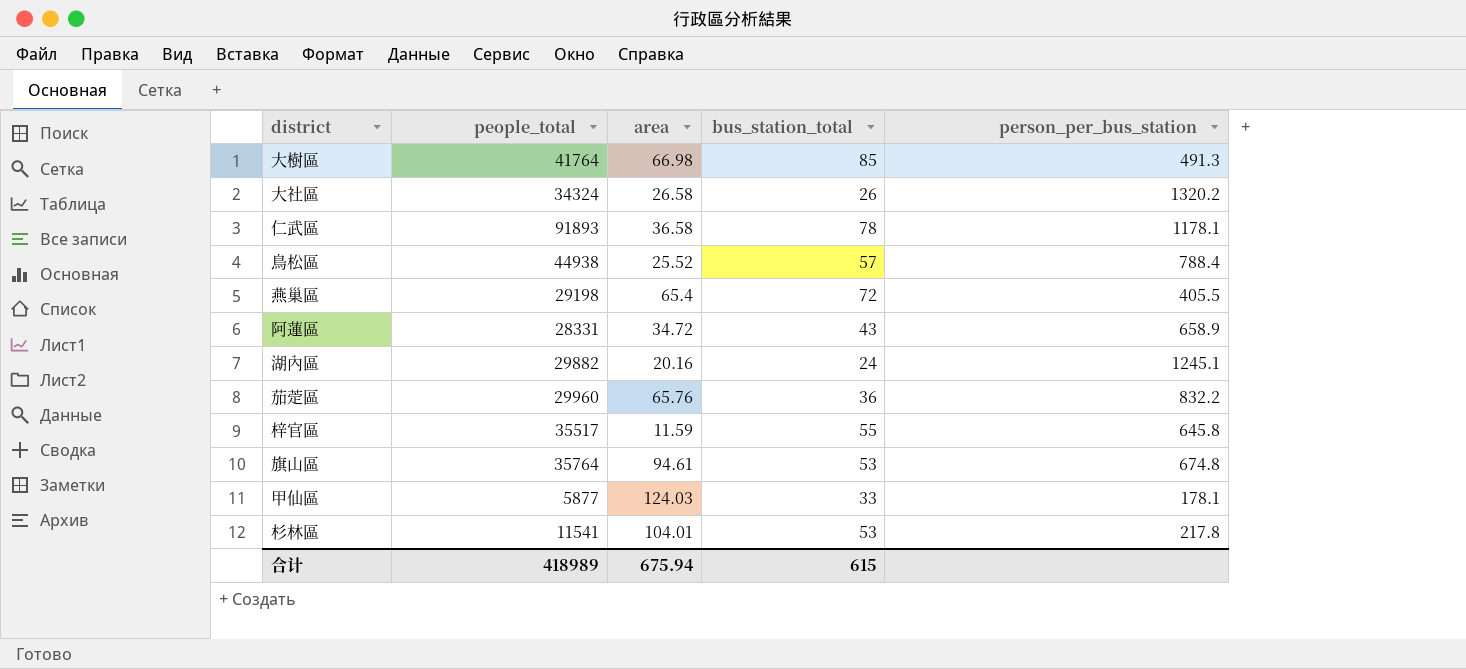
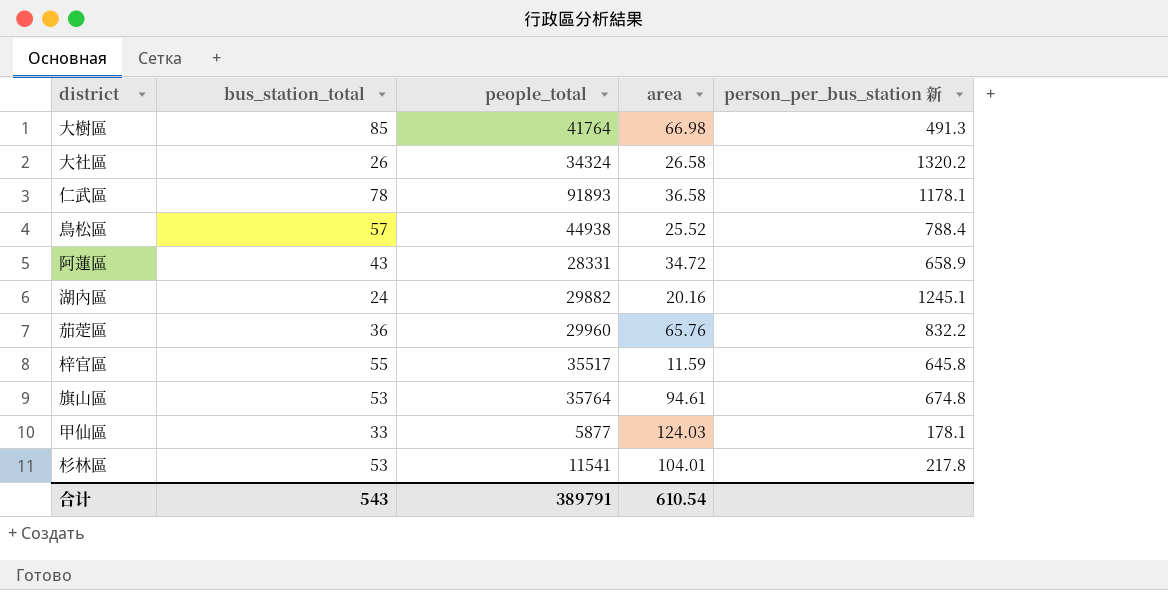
column bus_station_total | position: 4 -> 2
column name: person_per_bus_station -> person_per_bus_station 新
row 燕巢區: 29198 | 65.4 | 72 | 405.5 -> none
合计 | bus_station_total: 615 -> 543
合计 | people_total: 418989 -> 389791
合计 | area: 675.94 -> 610.54

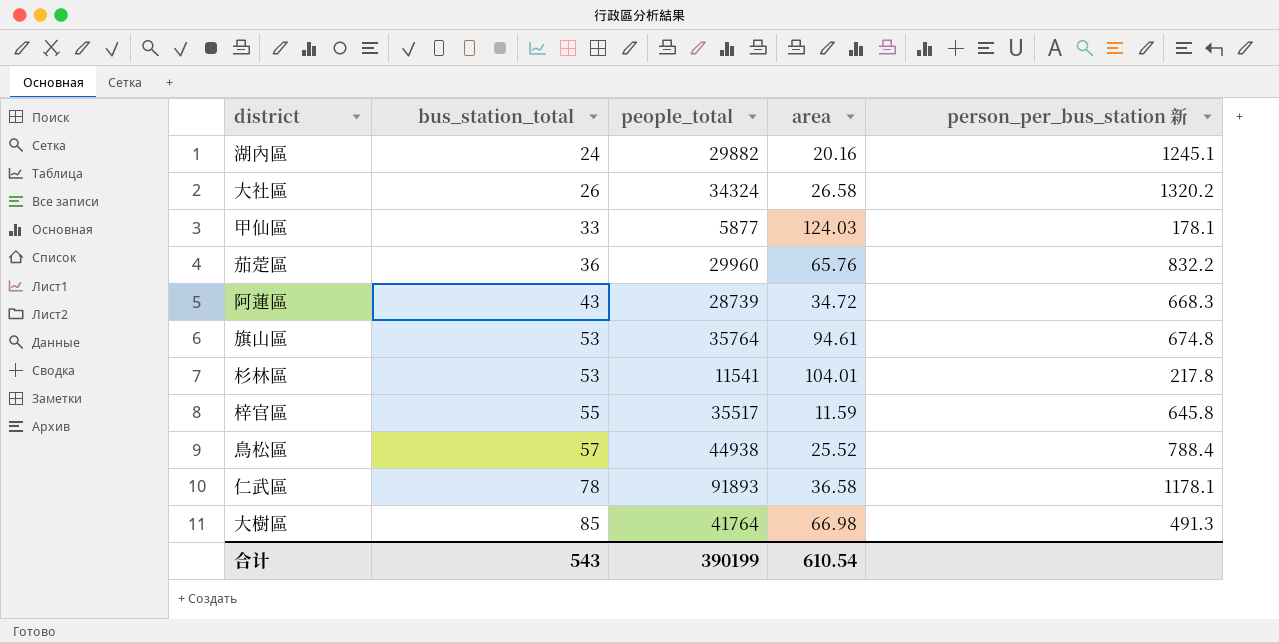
row order: none -> bus_station_total ascending
阿蓮區 | people_total: 28331 -> 28739
阿蓮區 | person_per_bus_station 新: 658.9 -> 668.3
合计 | people_total: 389791 -> 390199

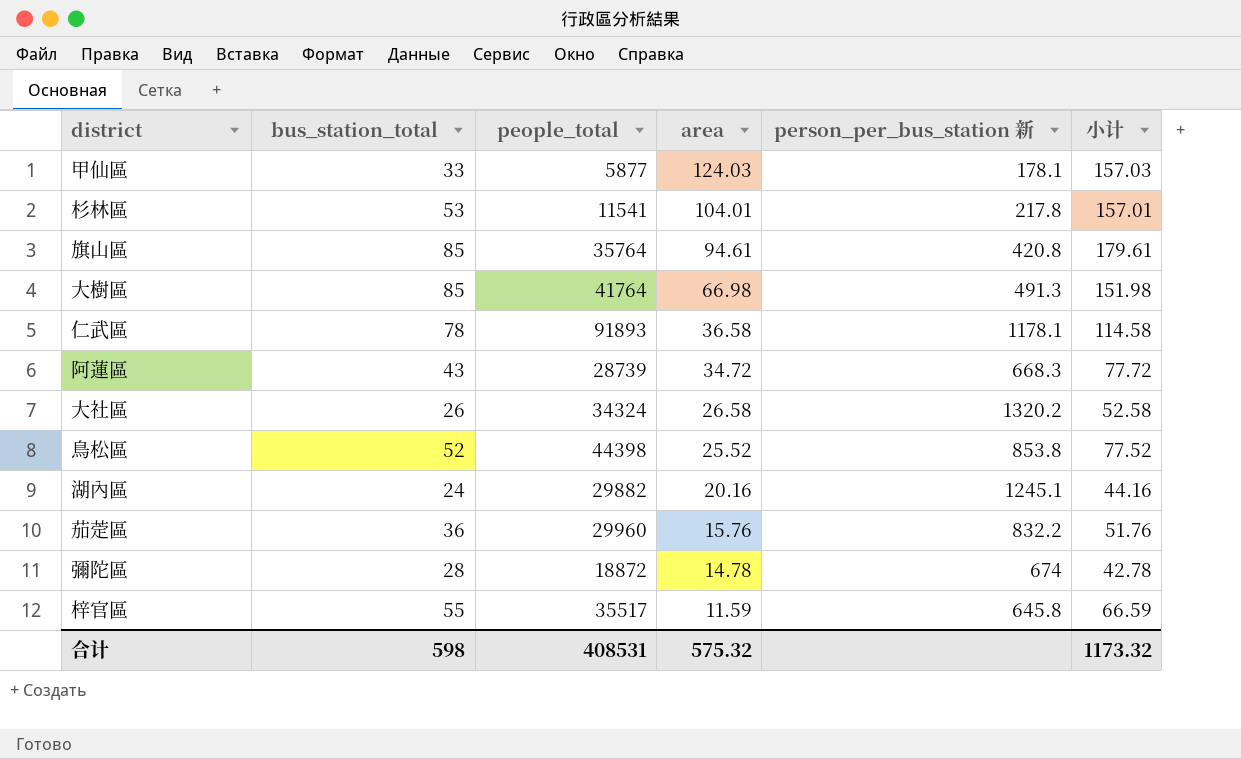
row order: bus_station_total ascending -> area descending
column 小计 | formula: none -> [bus_station_total] + [area]
旗山區 | bus_station_total: 53 -> 85
旗山區 | person_per_bus_station 新: 674.8 -> 420.8
鳥松區 | bus_station_total: 57 -> 52
鳥松區 | people_total: 44938 -> 44398
鳥松區 | person_per_bus_station 新: 788.4 -> 853.8
茄萣區 | area: 65.76 -> 15.76
row 彌陀區: none -> 28 | 18872 | 14.78 | 674 | 42.78
合计 | bus_station_total: 543 -> 598
合计 | people_total: 390199 -> 408531
合计 | area: 610.54 -> 575.32

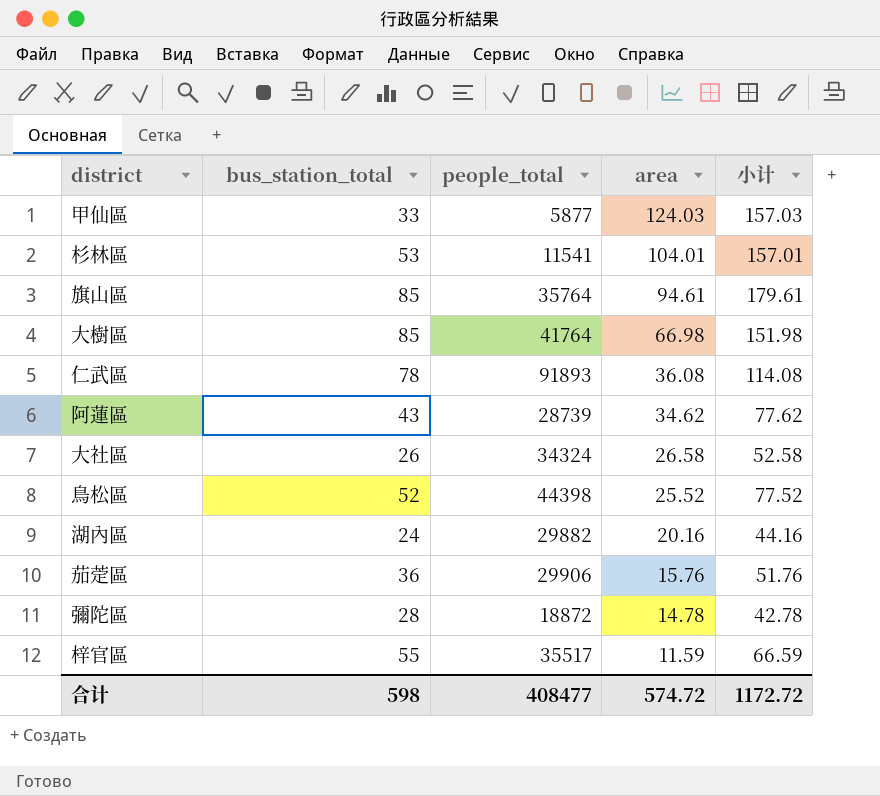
column person_per_bus_station 新 | formula: [people_total] / [bus_station_total] -> none
仁武區 | area: 36.58 -> 36.08
仁武區 | 小计: 114.58 -> 114.08
阿蓮區 | area: 34.72 -> 34.62
阿蓮區 | 小计: 77.72 -> 77.62
茄萣區 | people_total: 29960 -> 29906
合计 | people_total: 408531 -> 408477
合计 | area: 575.32 -> 574.72
合计 | 小计: 1173.32 -> 1172.72

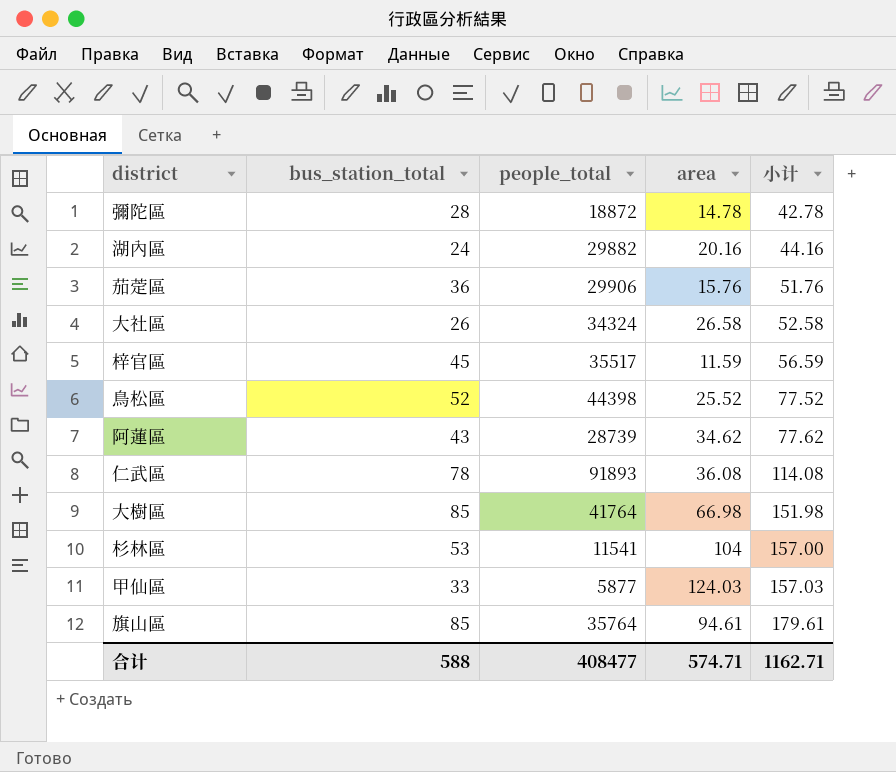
row order: area descending -> 小计 ascending
梓官區 | bus_station_total: 55 -> 45
梓官區 | 小计: 66.59 -> 56.59
杉林區 | area: 104.01 -> 104
杉林區 | 小计: 157.01 -> 157.00
合计 | bus_station_total: 598 -> 588
合计 | area: 574.72 -> 574.71
合计 | 小计: 1172.72 -> 1162.71

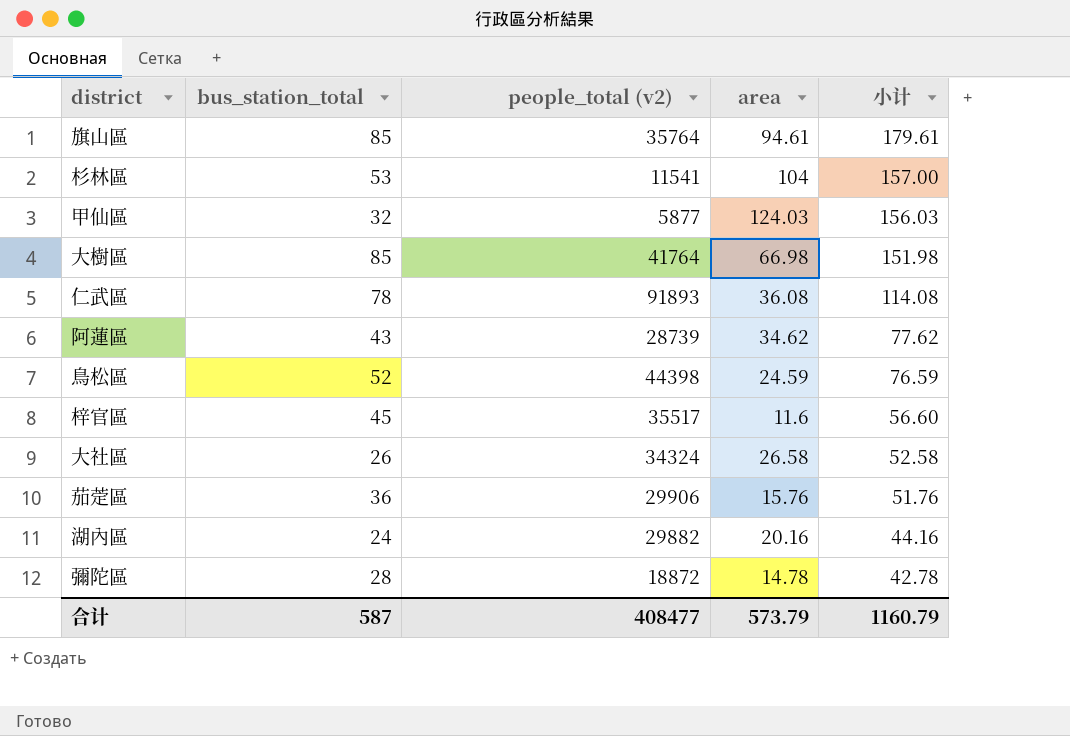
row order: 小计 ascending -> 小计 descending
column name: people_total -> people_total (v2)
甲仙區 | bus_station_total: 33 -> 32
甲仙區 | 小计: 157.03 -> 156.03
鳥松區 | area: 25.52 -> 24.59
鳥松區 | 小计: 77.52 -> 76.59
梓官區 | area: 11.59 -> 11.6
梓官區 | 小计: 56.59 -> 56.60
合计 | bus_station_total: 588 -> 587
合计 | area: 574.71 -> 573.79
合计 | 小计: 1162.71 -> 1160.79

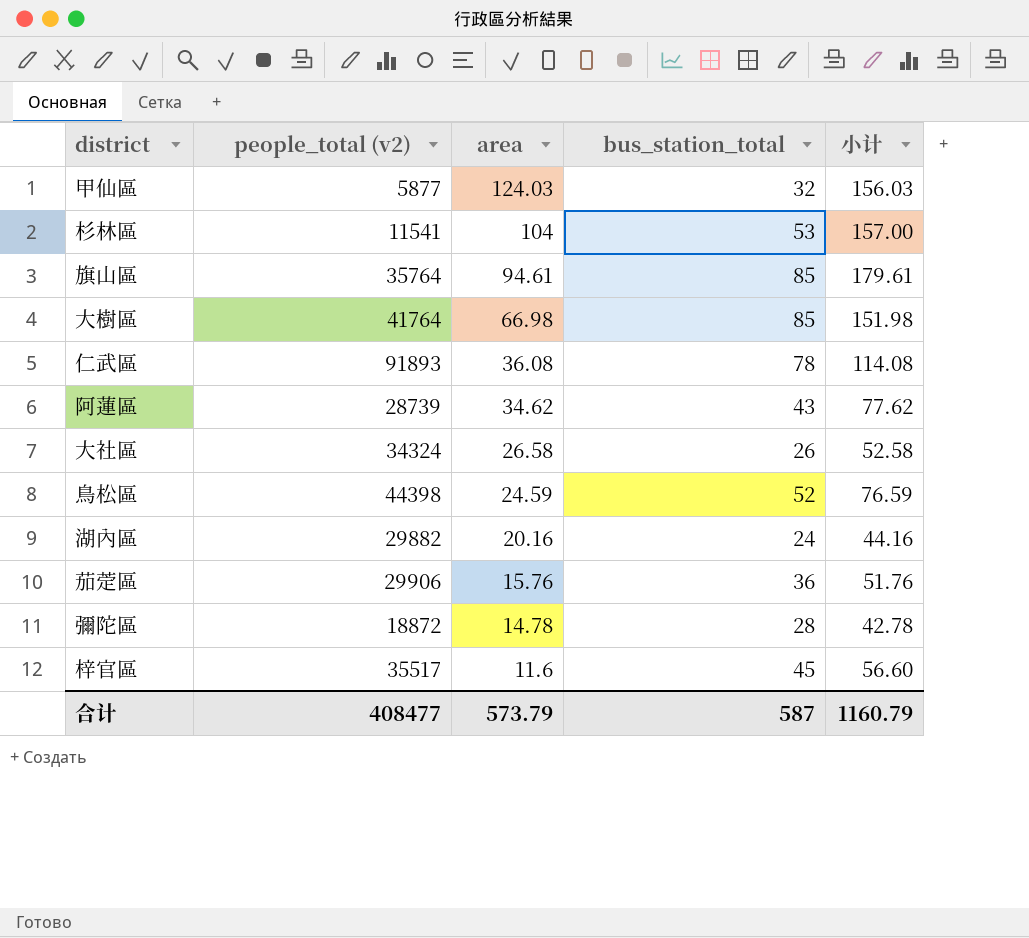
row order: 小计 descending -> area descending
column bus_station_total | position: 2 -> 4

